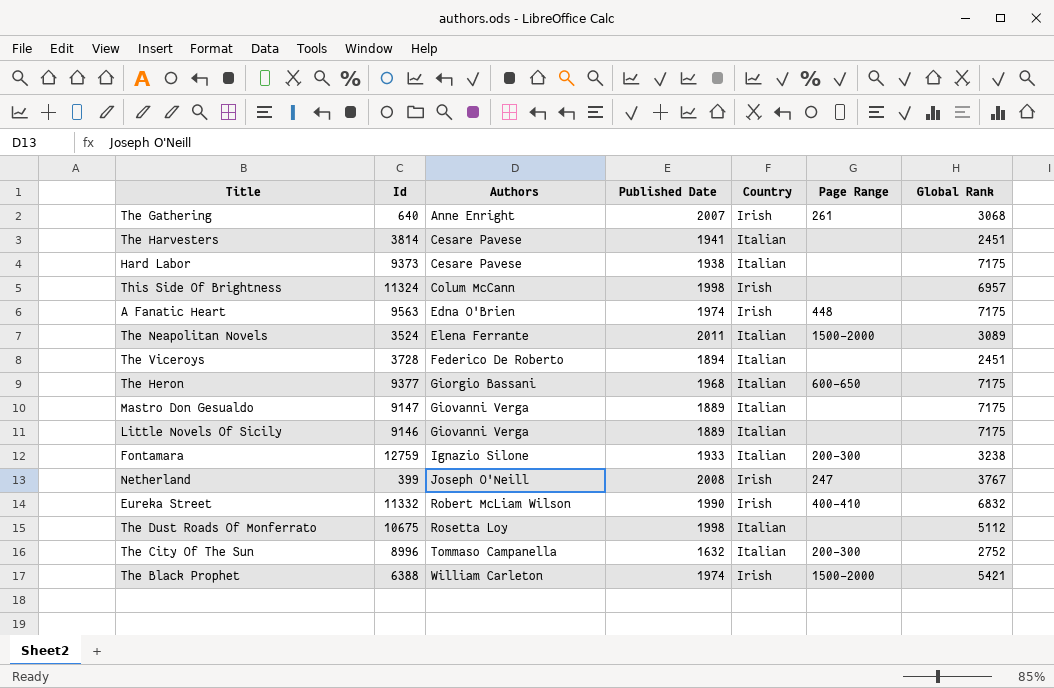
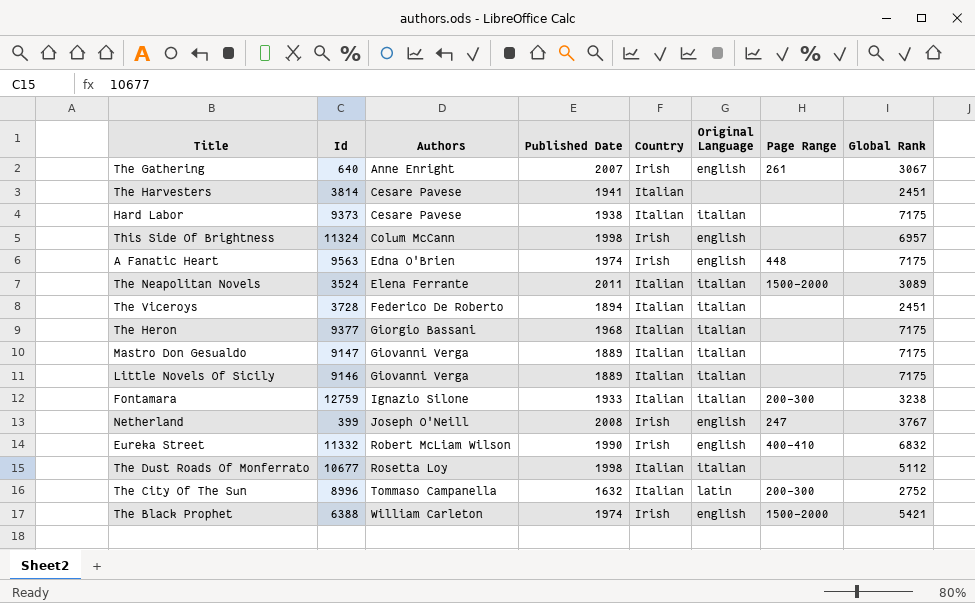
column Original Language | position: none -> 6
The Gathering | Global Rank: 3068 -> 3067
The Heron | Page Range: 600-650 -> none
The Dust Roads Of Monferrato | Id: 10675 -> 10677

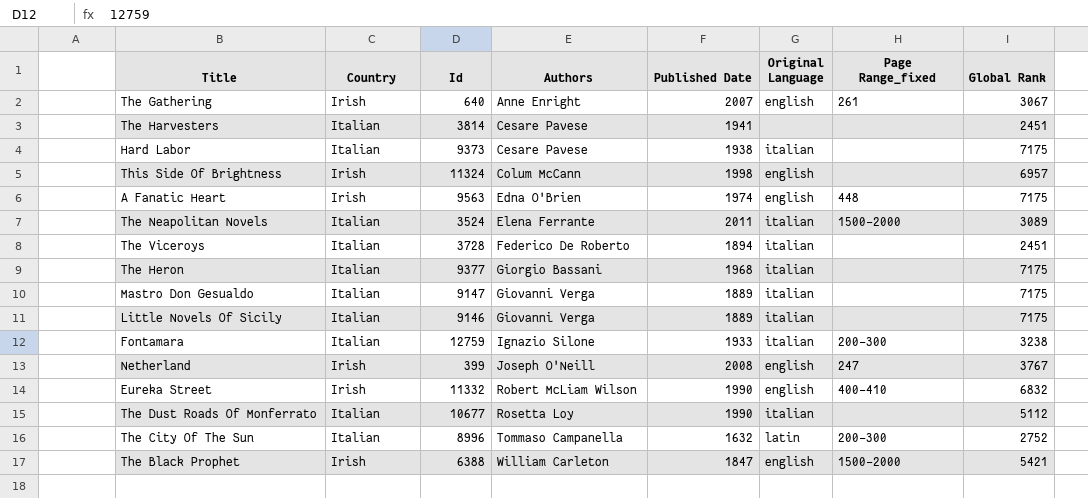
column Country | position: 5 -> 2
column name: Page Range -> Page Range_fixed
The Dust Roads Of Monferrato | Published Date: 1998 -> 1990
The Black Prophet | Published Date: 1974 -> 1847

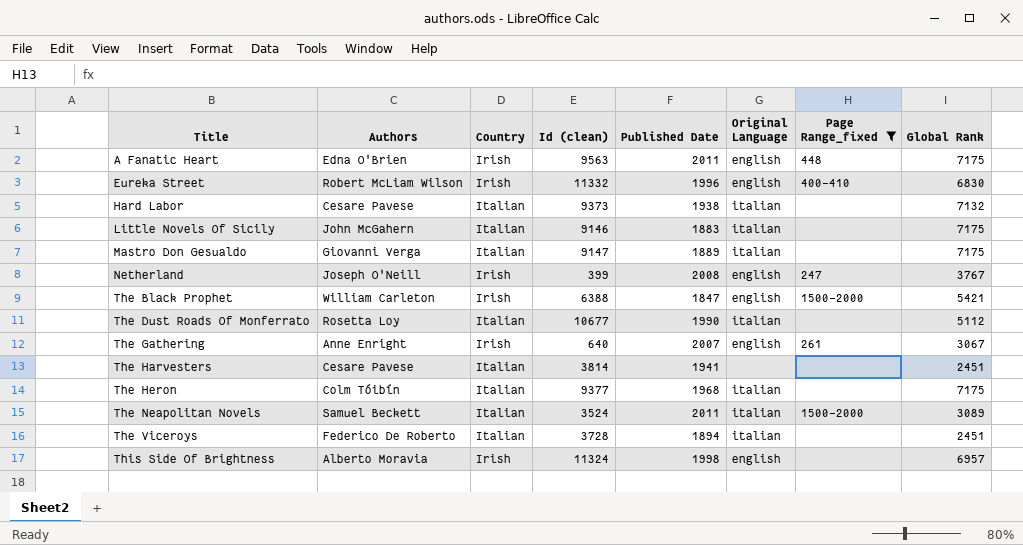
filter: none -> Page Range_fixed != 200-300
row order: Authors ascending -> Title ascending
column Authors | position: 4 -> 2
column name: Id -> Id (clean)
A Fanatic Heart | Published Date: 1974 -> 2011
Eureka Street | Published Date: 1990 -> 1996
Eureka Street | Global Rank: 6832 -> 6830
Hard Labor | Global Rank: 7175 -> 7132
Little Novels Of Sicily | Authors: Giovanni Verga -> John McGahern
Little Novels Of Sicily | Published Date: 1889 -> 1883
The Heron | Authors: Giorgio Bassani -> Colm Tóibín
The Neapolitan Novels | Authors: Elena Ferrante -> Samuel Beckett
This Side Of Brightness | Authors: Colum McCann -> Alberto Moravia

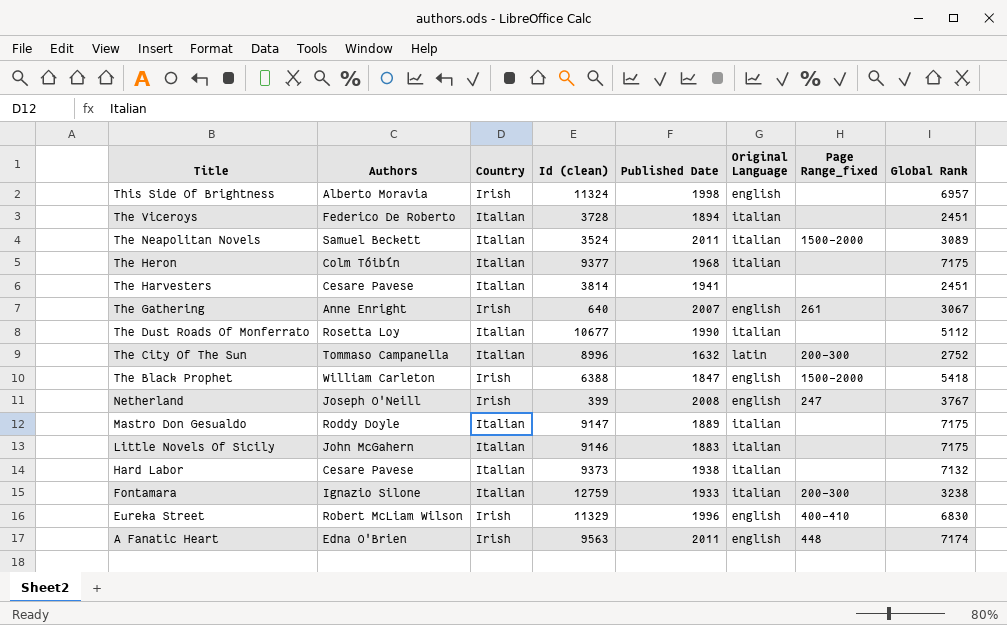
filter: Page Range_fixed != 200-300 -> none
row order: Title ascending -> Title descending
The Black Prophet | Global Rank: 5421 -> 5418
Mastro Don Gesualdo | Authors: Giovanni Verga -> Roddy Doyle
Eureka Street | Id (clean): 11332 -> 11329
A Fanatic Heart | Global Rank: 7175 -> 7174

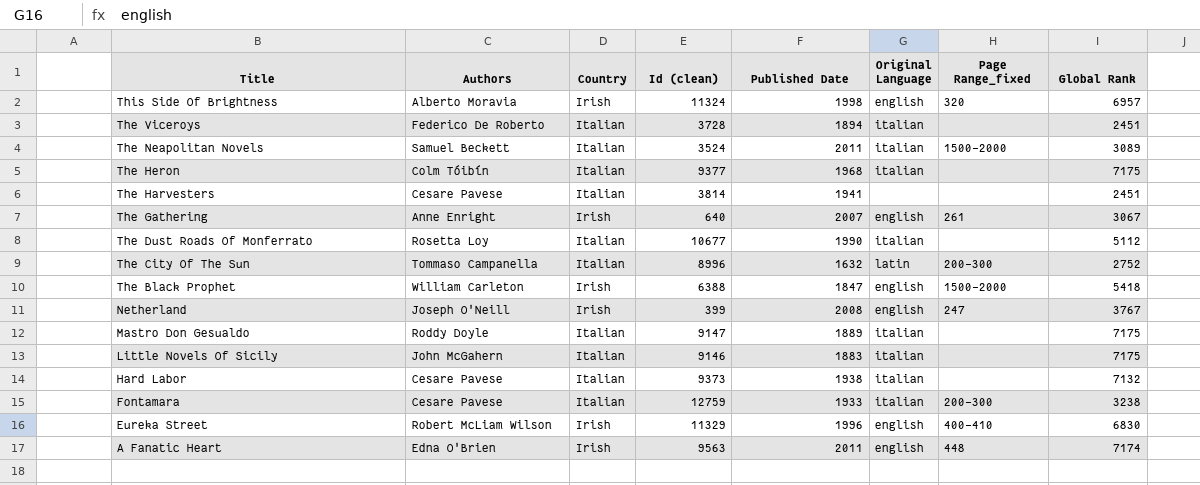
This Side Of Brightness | Page Range_fixed: none -> 320
Fontamara | Authors: Ignazio Silone -> Cesare Pavese

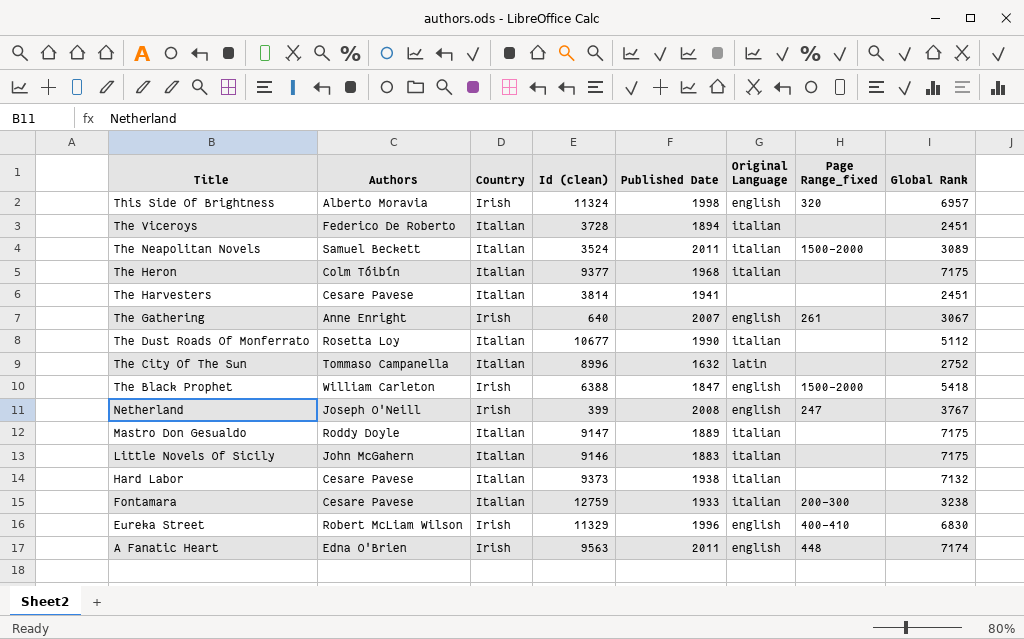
The City Of The Sun | Page Range_fixed: 200-300 -> none

